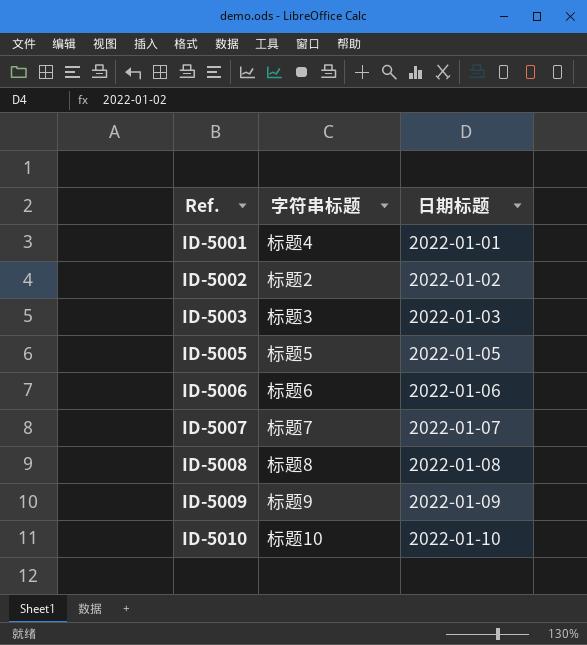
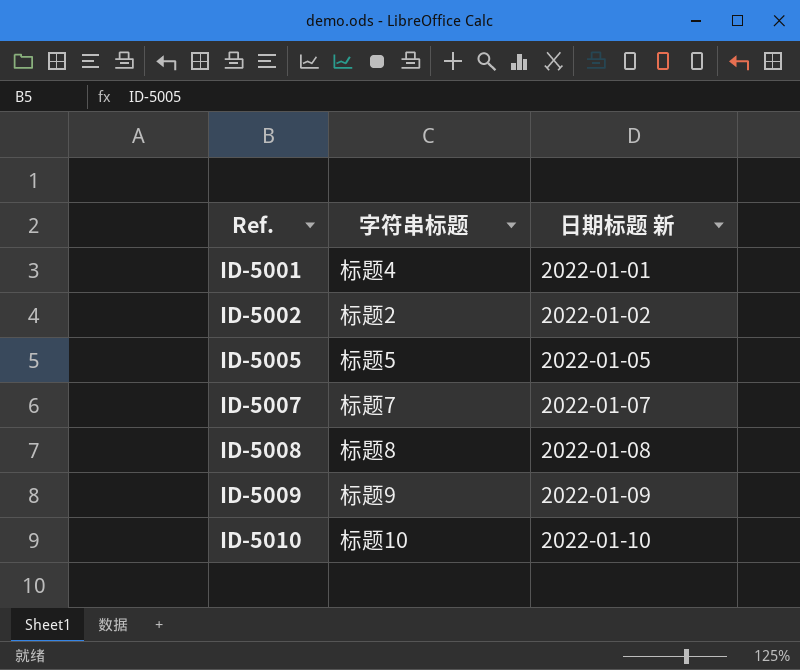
column name: 日期标题 -> 日期标题 新
row ID-5003: 标题3 | 2022-01-03 -> none
row ID-5006: 标题6 | 2022-01-06 -> none

